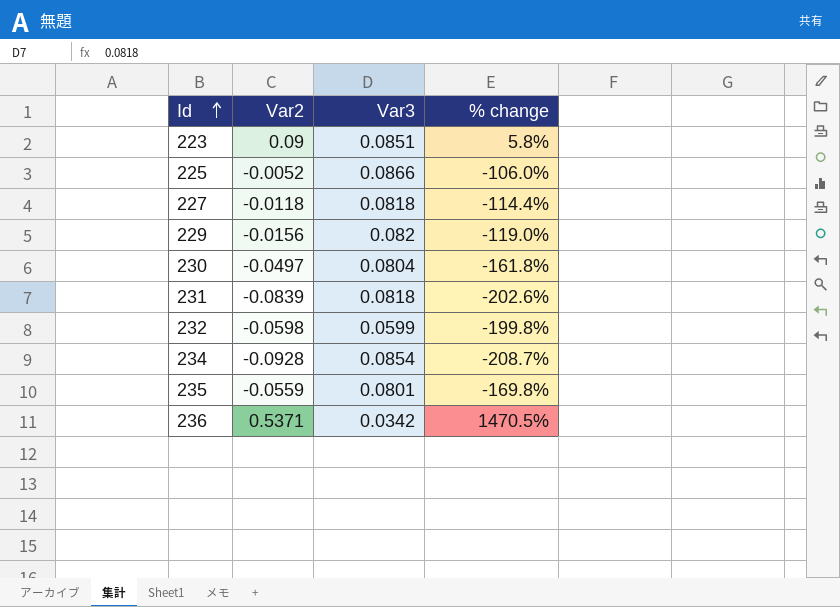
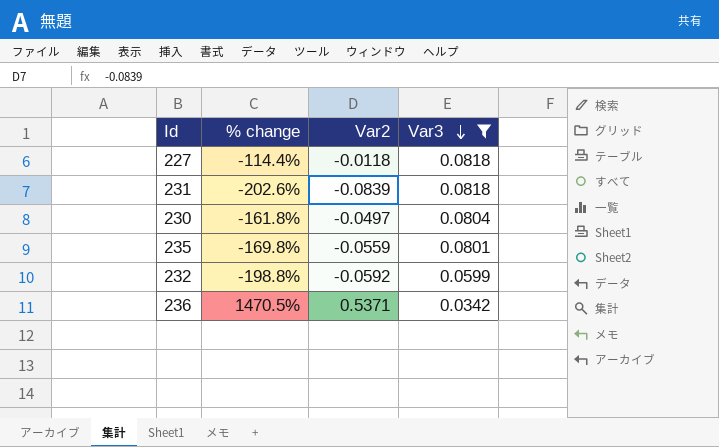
filter: none -> Var3 <= 0.0818
row order: Id ascending -> Var3 descending
column % change | position: 4 -> 2
232 | % change: -199.8% -> -198.8%
232 | Var2: -0.0598 -> -0.0592

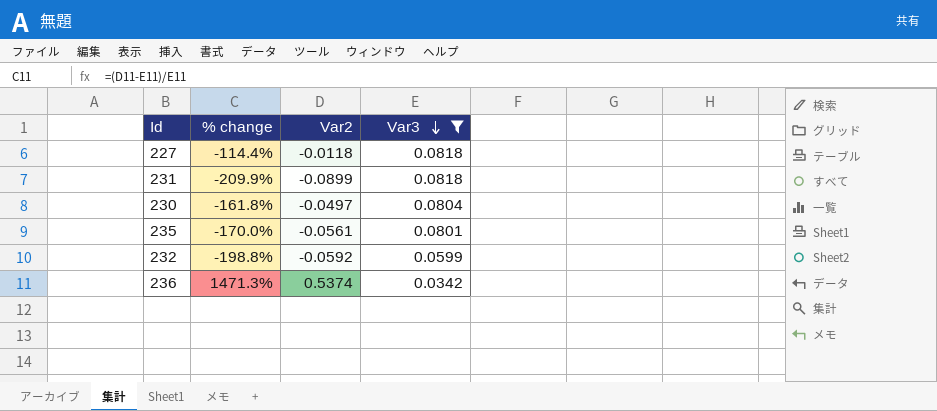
231 | % change: -202.6% -> -209.9%
231 | Var2: -0.0839 -> -0.0899
235 | % change: -169.8% -> -170.0%
235 | Var2: -0.0559 -> -0.0561
236 | % change: 1470.5% -> 1471.3%
236 | Var2: 0.5371 -> 0.5374

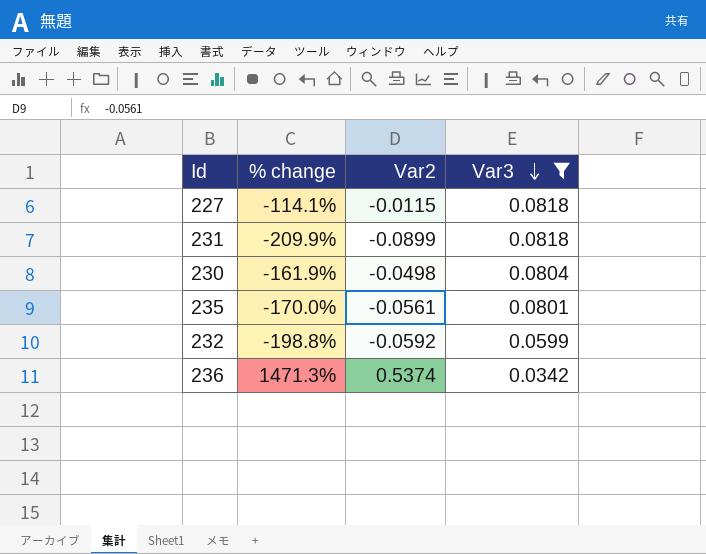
227 | % change: -114.4% -> -114.1%
227 | Var2: -0.0118 -> -0.0115
230 | % change: -161.8% -> -161.9%
230 | Var2: -0.0497 -> -0.0498

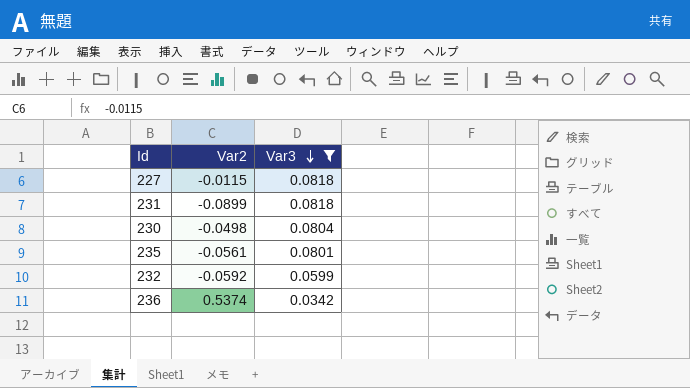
column % change | formula: ([Var2] - [Var3]) / [Var3] -> none

